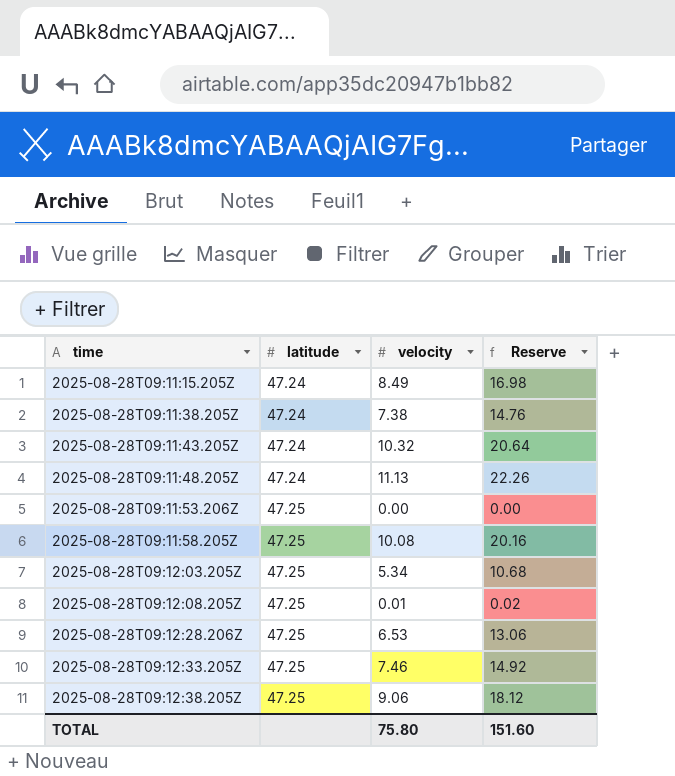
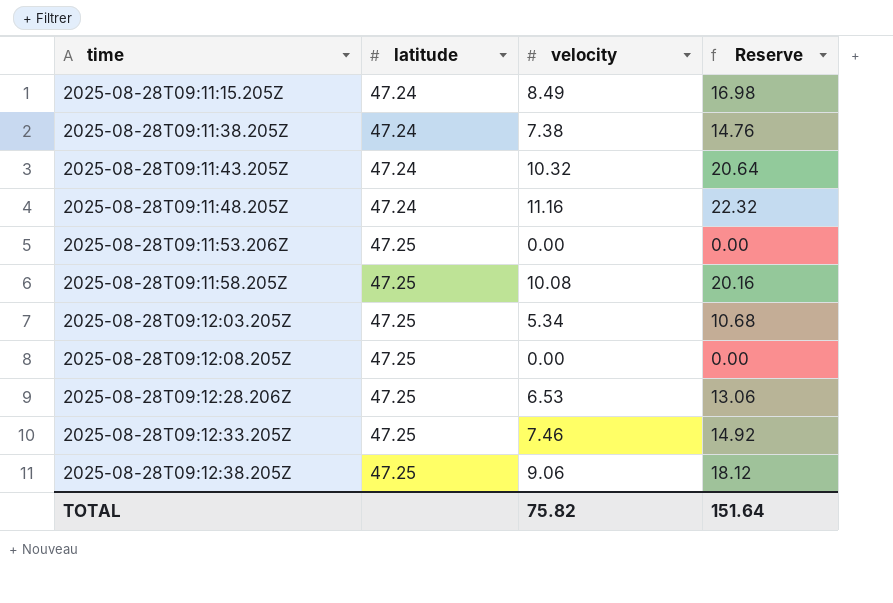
2025-08-28T09:11:48.205Z | velocity: 11.13 -> 11.16
2025-08-28T09:11:48.205Z | Reserve: 22.26 -> 22.32
2025-08-28T09:12:08.205Z | velocity: 0.01 -> 0.00
2025-08-28T09:12:08.205Z | Reserve: 0.02 -> 0.00
TOTAL | velocity: 75.80 -> 75.82
TOTAL | Reserve: 151.60 -> 151.64

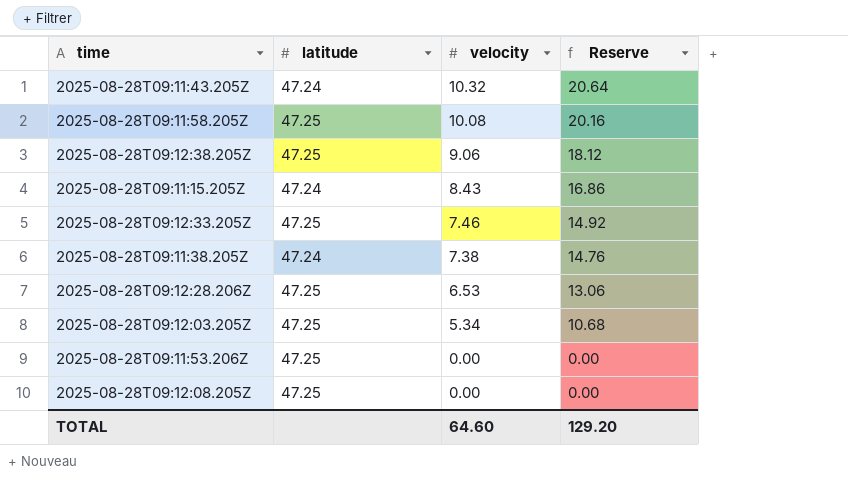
row order: time ascending -> velocity descending
row 2025-08-28T09:11:48.205Z: 47.24 | 11.16 | 22.32 -> none
2025-08-28T09:11:15.205Z | velocity: 8.49 -> 8.43
2025-08-28T09:11:15.205Z | Reserve: 16.98 -> 16.86
TOTAL | velocity: 75.82 -> 64.60
TOTAL | Reserve: 151.64 -> 129.20

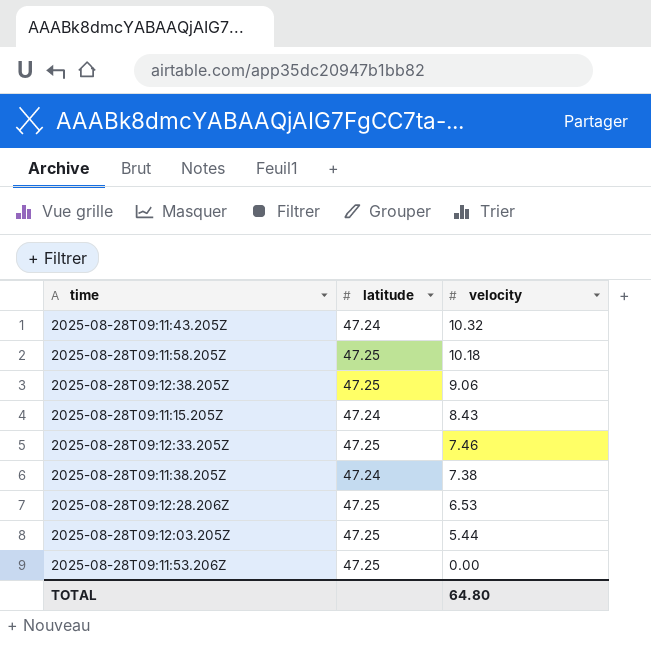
column Reserve | formula: [velocity] * 2 -> none
row 2025-08-28T09:12:08.205Z: 47.25 | 0.00 | 0.00 -> none
2025-08-28T09:11:58.205Z | velocity: 10.08 -> 10.18
2025-08-28T09:12:03.205Z | velocity: 5.34 -> 5.44
TOTAL | velocity: 64.60 -> 64.80

